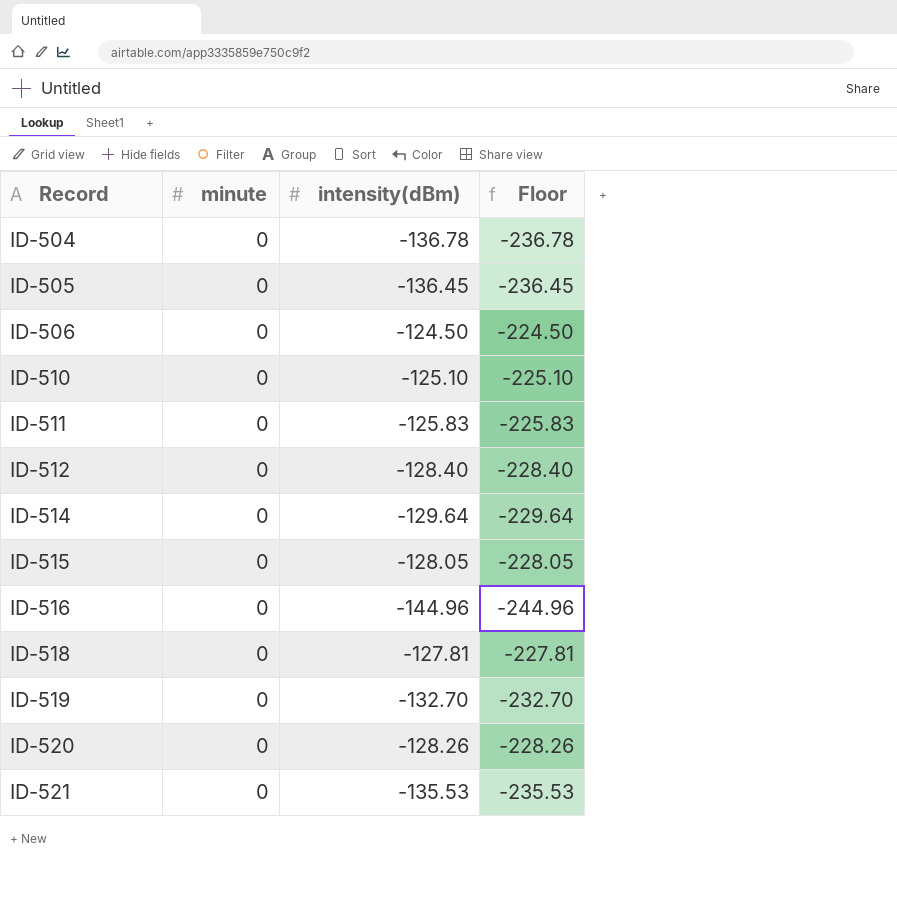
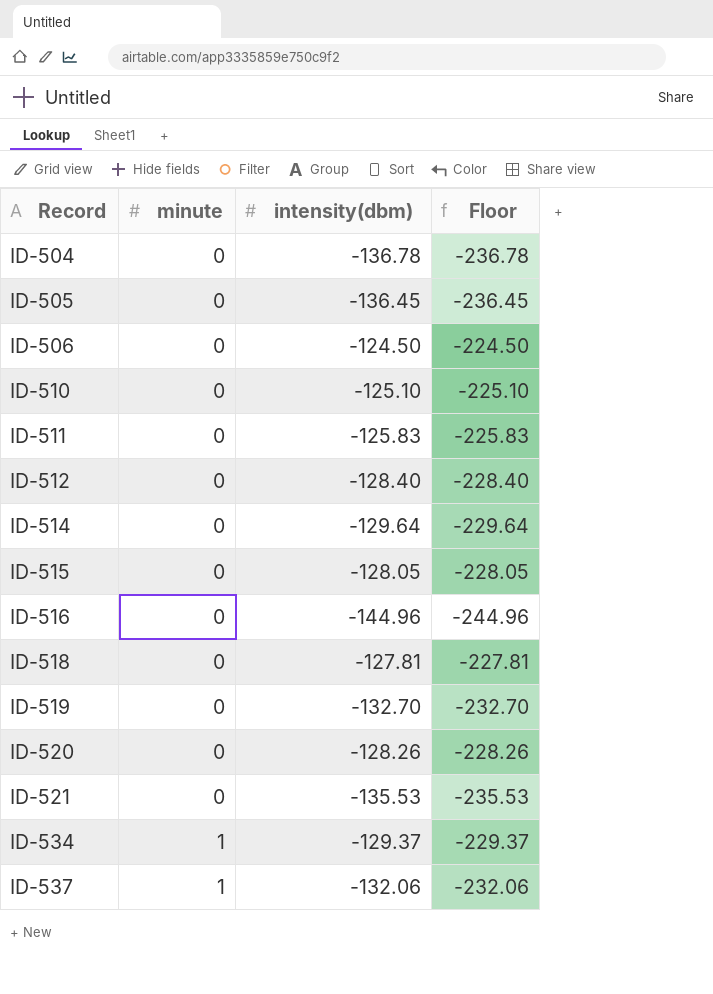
column name: intensity(dBm) -> intensity(dbm)
row ID-534: none -> 1 | -129.37 | -229.37
row ID-537: none -> 1 | -132.06 | -232.06

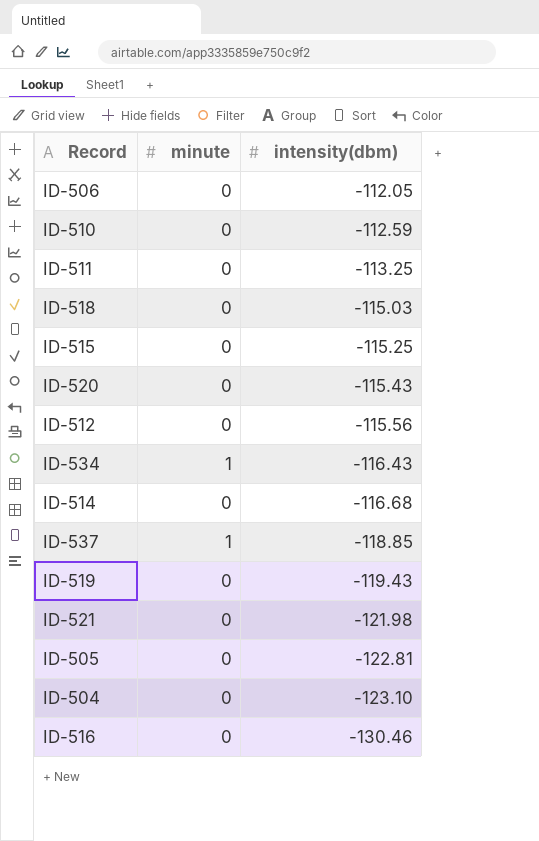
row order: Record ascending -> intensity(dbm) descending
column Floor | formula: [intensity(dbm)] - 100 -> none
ID-506 | intensity(dbm): -124.50 -> -112.05
ID-510 | intensity(dbm): -125.10 -> -112.59
ID-511 | intensity(dbm): -125.83 -> -113.25
ID-518 | intensity(dbm): -127.81 -> -115.03
ID-515 | intensity(dbm): -128.05 -> -115.25
ID-520 | intensity(dbm): -128.26 -> -115.43
ID-512 | intensity(dbm): -128.40 -> -115.56
ID-534 | intensity(dbm): -129.37 -> -116.43
ID-514 | intensity(dbm): -129.64 -> -116.68
ID-537 | intensity(dbm): -132.06 -> -118.85
ID-519 | intensity(dbm): -132.70 -> -119.43
ID-521 | intensity(dbm): -135.53 -> -121.98
ID-505 | intensity(dbm): -136.45 -> -122.81
ID-504 | intensity(dbm): -136.78 -> -123.10
ID-516 | intensity(dbm): -144.96 -> -130.46

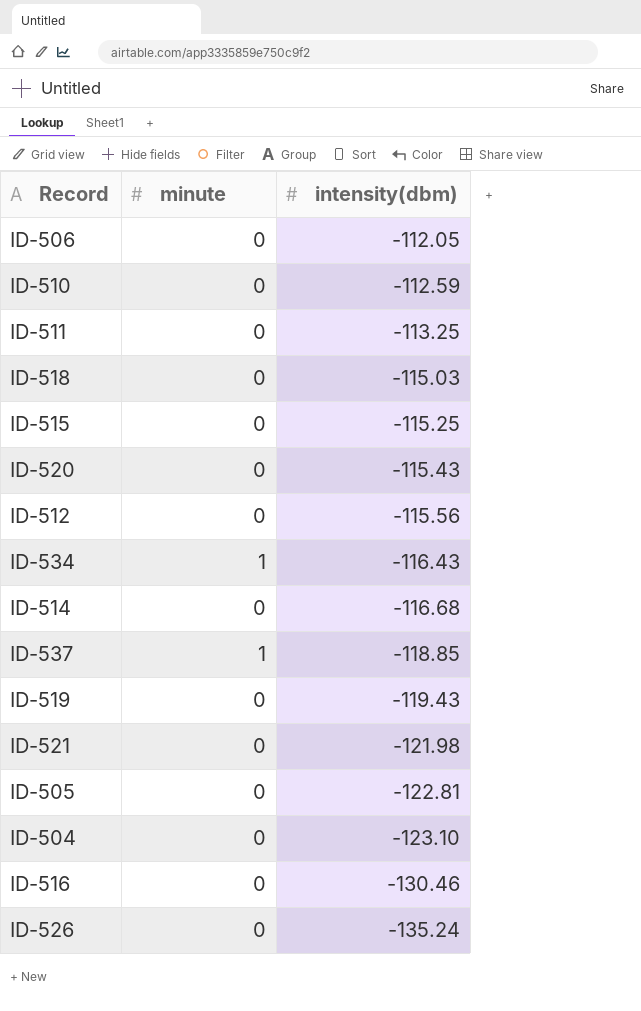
row ID-526: none -> 0 | -135.24

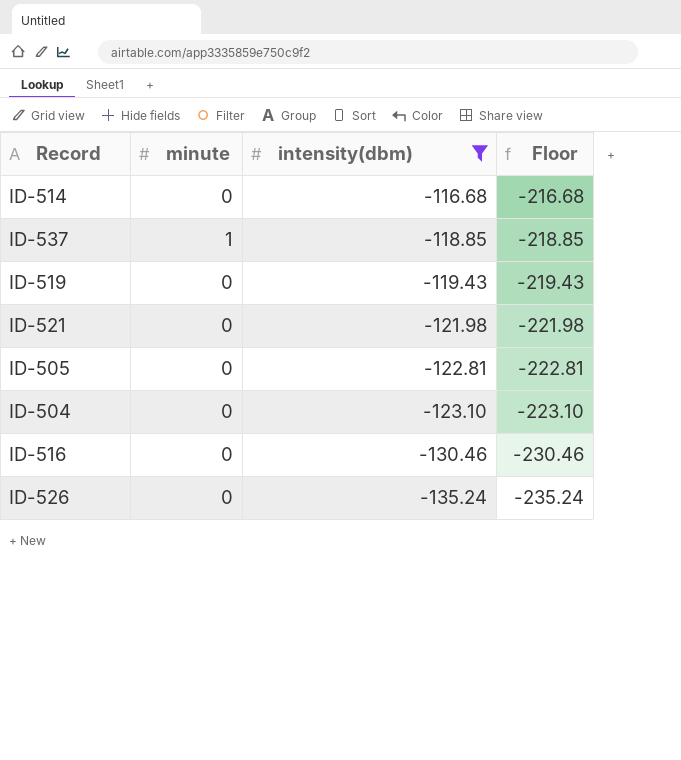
filter: none -> intensity(dbm) <= -116.68
column Floor | formula: none -> [intensity(dbm)] - 100

